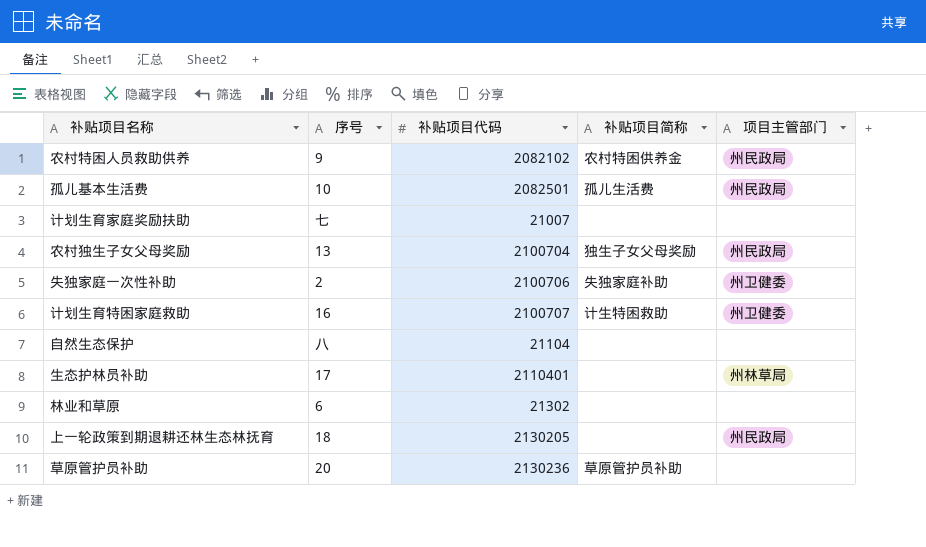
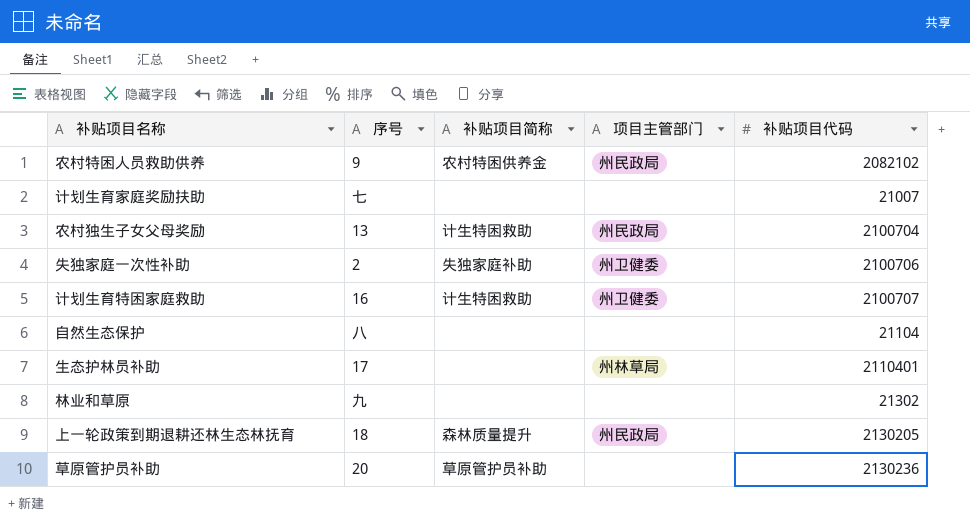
column 补贴项目代码 | position: 3 -> 5
row 孤儿基本生活费: 10 | 2082501 | 孤儿生活费 | 州民政局 -> none
农村独生子女父母奖励 | 补贴项目简称: 独生子女父母奖励 -> 计生特困救助
林业和草原 | 序号: 6 -> 九
上一轮政策到期退耕还林生态林抚育 | 补贴项目简称: none -> 森林质量提升

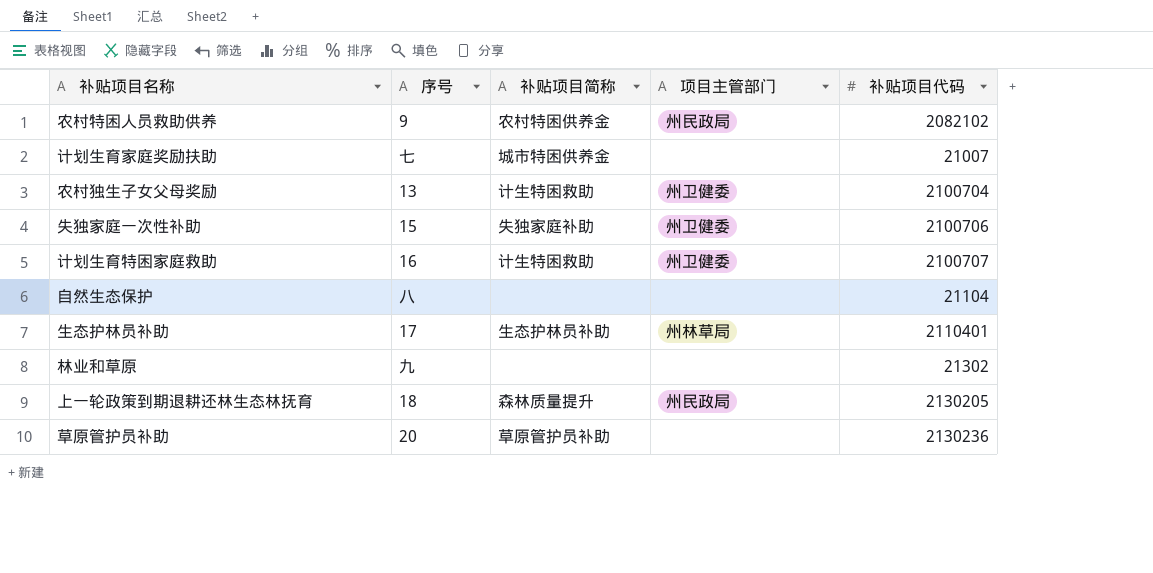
计划生育家庭奖励扶助 | 补贴项目简称: none -> 城市特困供养金
农村独生子女父母奖励 | 项目主管部门: 州民政局 -> 州卫健委
失独家庭一次性补助 | 序号: 2 -> 15
生态护林员补助 | 补贴项目简称: none -> 生态护林员补助

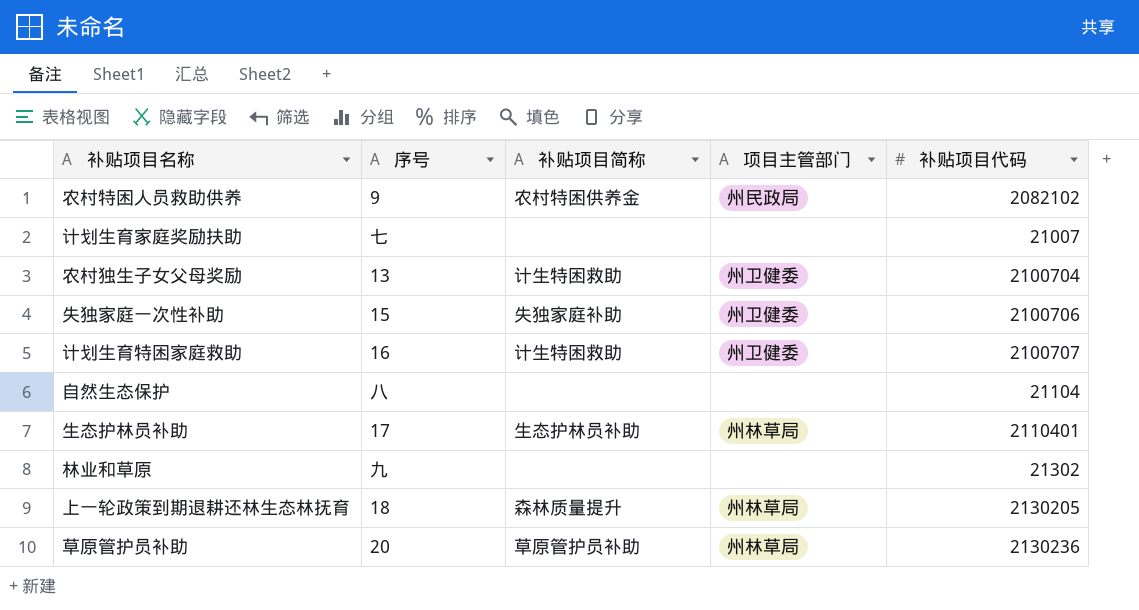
计划生育家庭奖励扶助 | 补贴项目简称: 城市特困供养金 -> none
上一轮政策到期退耕还林生态林抚育 | 项目主管部门: 州民政局 -> 州林草局
草原管护员补助 | 项目主管部门: none -> 州林草局

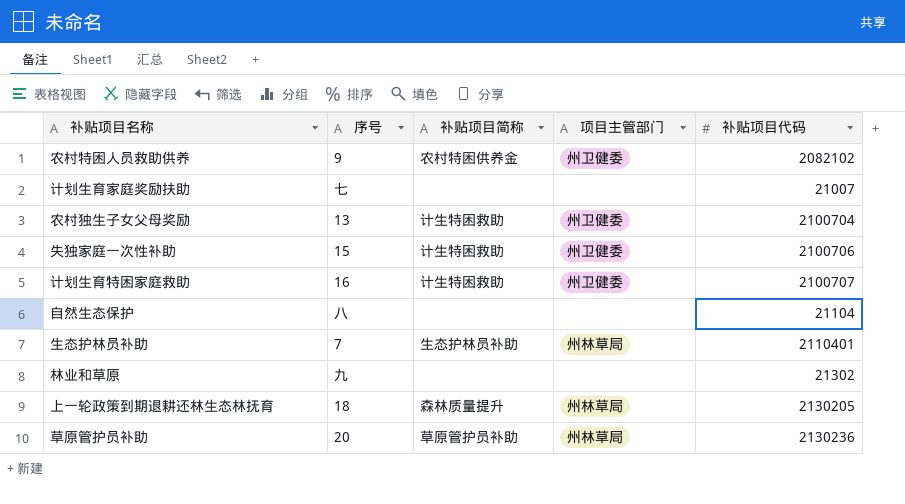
农村特困人员救助供养 | 项目主管部门: 州民政局 -> 州卫健委
失独家庭一次性补助 | 补贴项目简称: 失独家庭补助 -> 计生特困救助
生态护林员补助 | 序号: 17 -> 7

